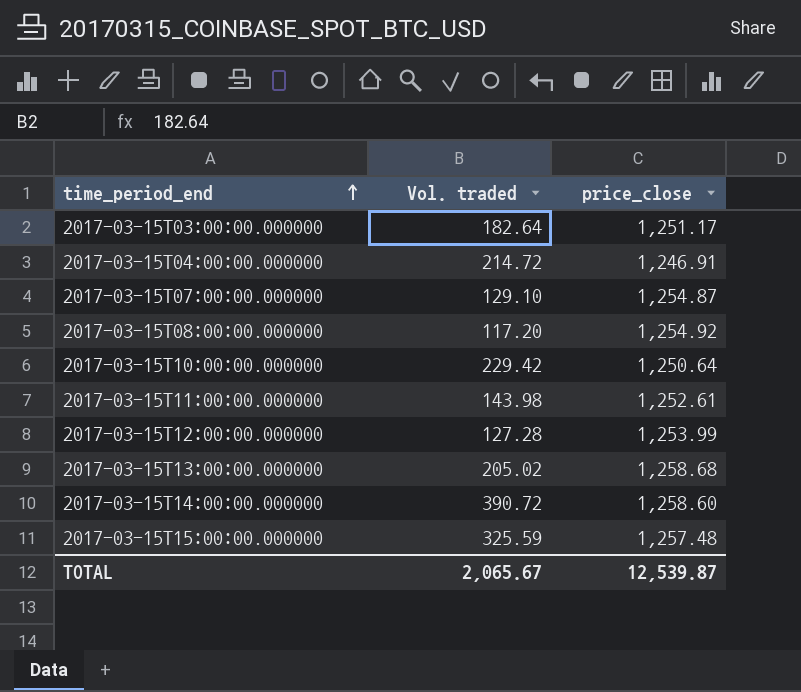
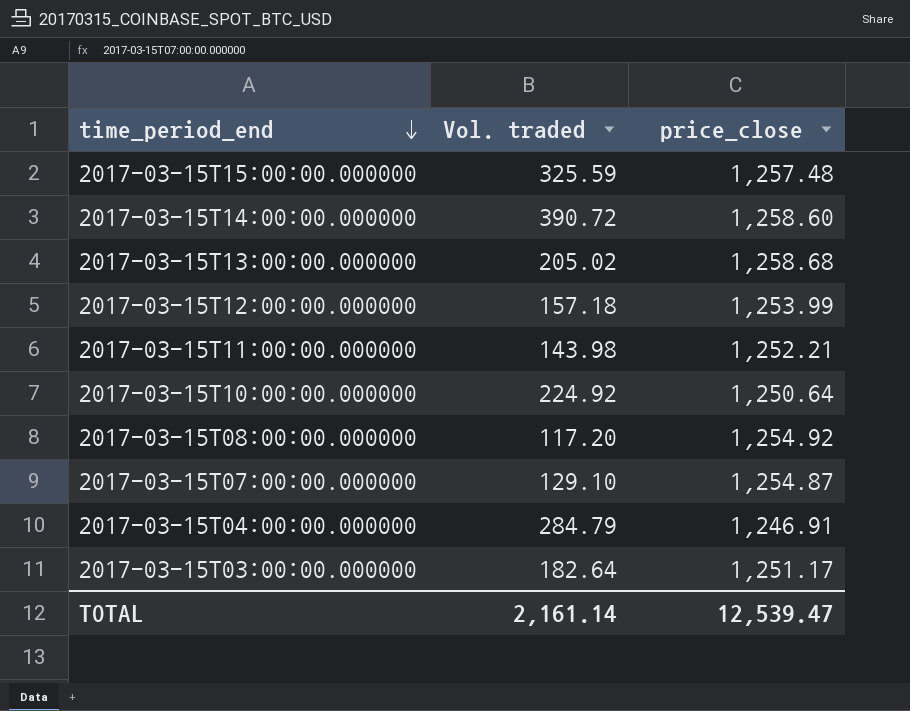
row order: time_period_end ascending -> time_period_end descending
2017-03-15T12:00:00.000000 | Vol. traded: 127.28 -> 157.18
2017-03-15T11:00:00.000000 | price_close: 1,252.61 -> 1,252.21
2017-03-15T10:00:00.000000 | Vol. traded: 229.42 -> 224.92
2017-03-15T04:00:00.000000 | Vol. traded: 214.72 -> 284.79
TOTAL | Vol. traded: 2,065.67 -> 2,161.14
TOTAL | price_close: 12,539.87 -> 12,539.47

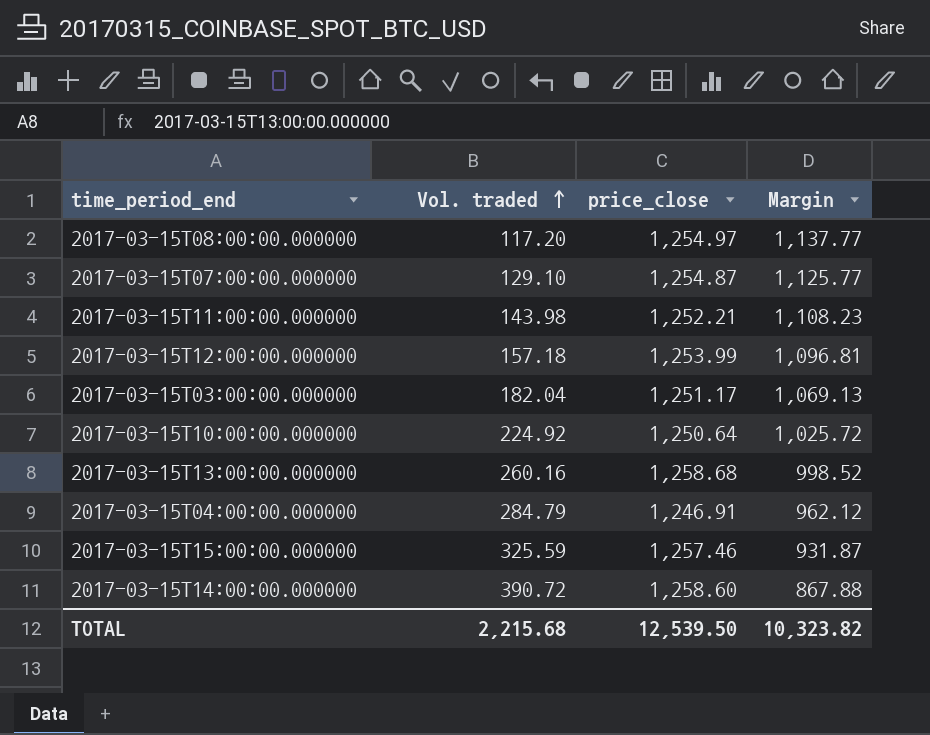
row order: time_period_end descending -> Vol. traded ascending
column Margin | formula: none -> [price_close] - [Vol. traded]
2017-03-15T08:00:00.000000 | price_close: 1,254.92 -> 1,254.97
2017-03-15T03:00:00.000000 | Vol. traded: 182.64 -> 182.04
2017-03-15T13:00:00.000000 | Vol. traded: 205.02 -> 260.16
2017-03-15T15:00:00.000000 | price_close: 1,257.48 -> 1,257.46
TOTAL | Vol. traded: 2,161.14 -> 2,215.68
TOTAL | price_close: 12,539.47 -> 12,539.50

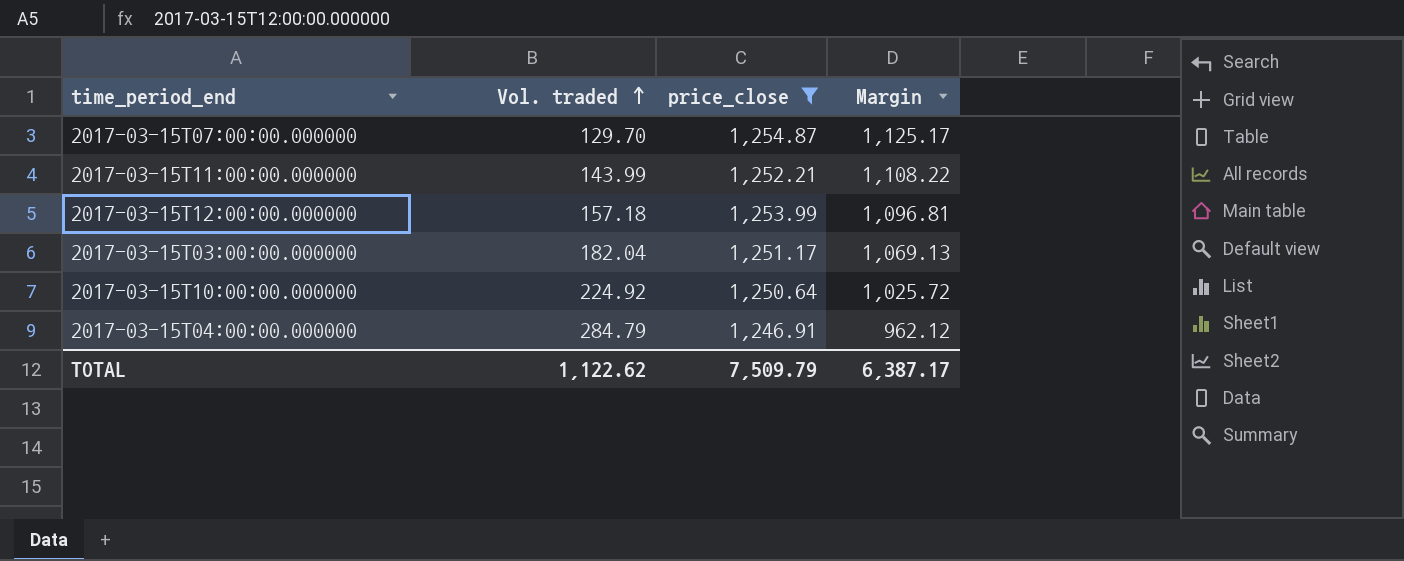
filter: none -> price_close <= 1,254.87
2017-03-15T07:00:00.000000 | Vol. traded: 129.10 -> 129.70
2017-03-15T07:00:00.000000 | Margin: 1,125.77 -> 1,125.17
2017-03-15T11:00:00.000000 | Vol. traded: 143.98 -> 143.99
2017-03-15T11:00:00.000000 | Margin: 1,108.23 -> 1,108.22
TOTAL | Vol. traded: 2,215.68 -> 1,122.62
TOTAL | price_close: 12,539.50 -> 7,509.79
TOTAL | Margin: 10,323.82 -> 6,387.17

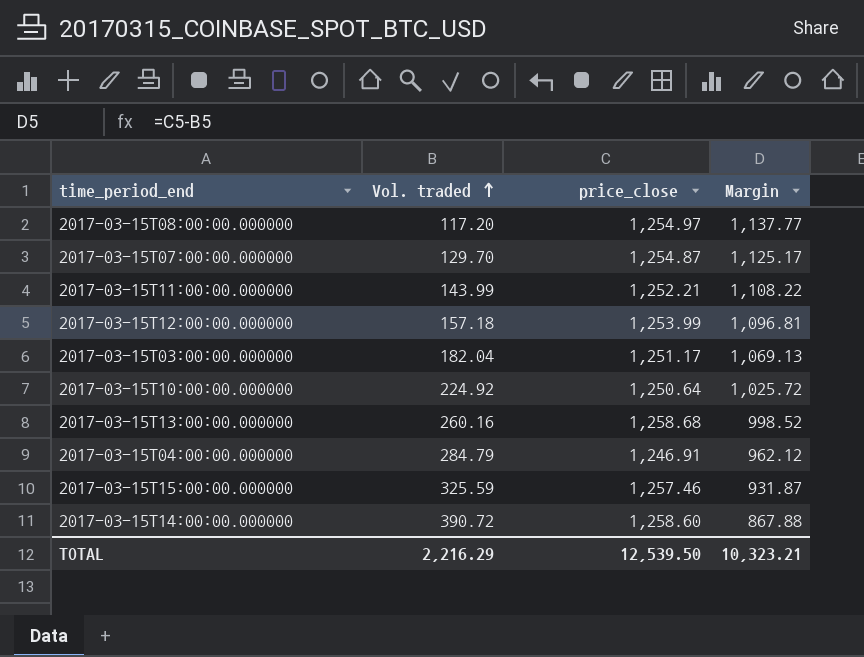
filter: price_close <= 1,254.87 -> none
TOTAL | Vol. traded: 1,122.62 -> 2,216.29
TOTAL | price_close: 7,509.79 -> 12,539.50
TOTAL | Margin: 6,387.17 -> 10,323.21

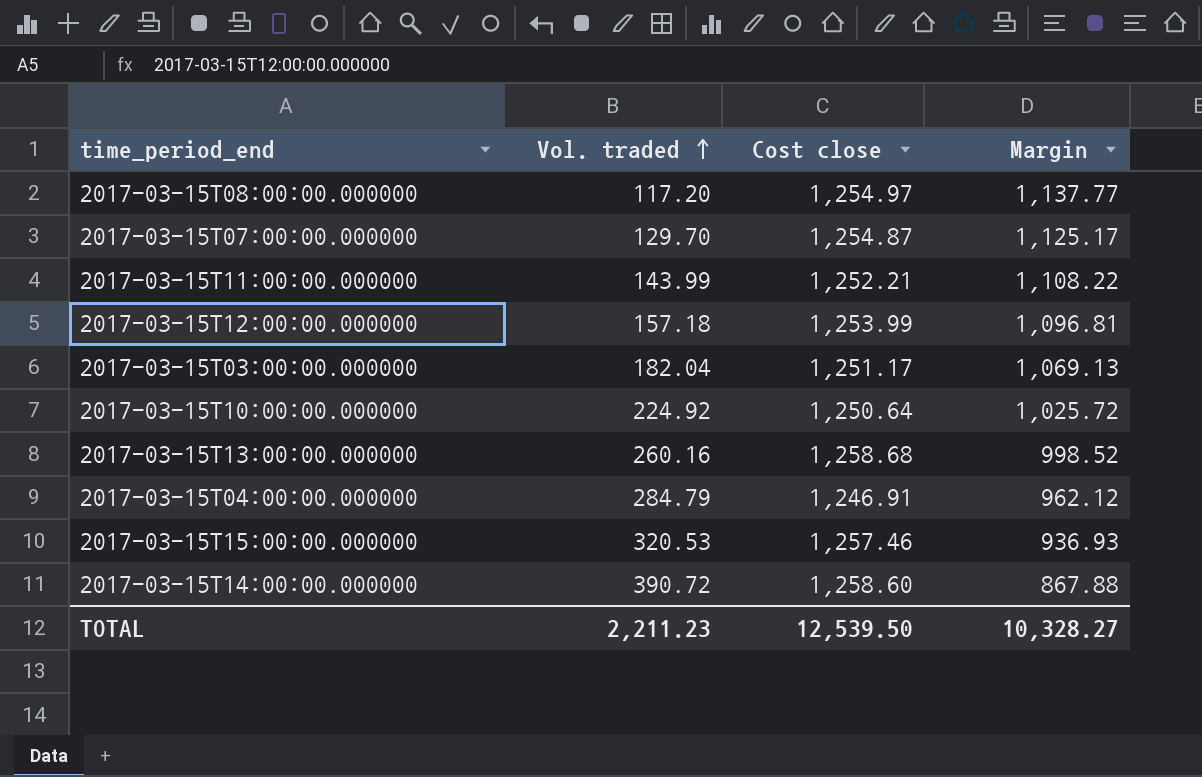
column name: price_close -> Cost close
2017-03-15T15:00:00.000000 | Vol. traded: 325.59 -> 320.53
2017-03-15T15:00:00.000000 | Margin: 931.87 -> 936.93
TOTAL | Vol. traded: 2,216.29 -> 2,211.23
TOTAL | Margin: 10,323.21 -> 10,328.27

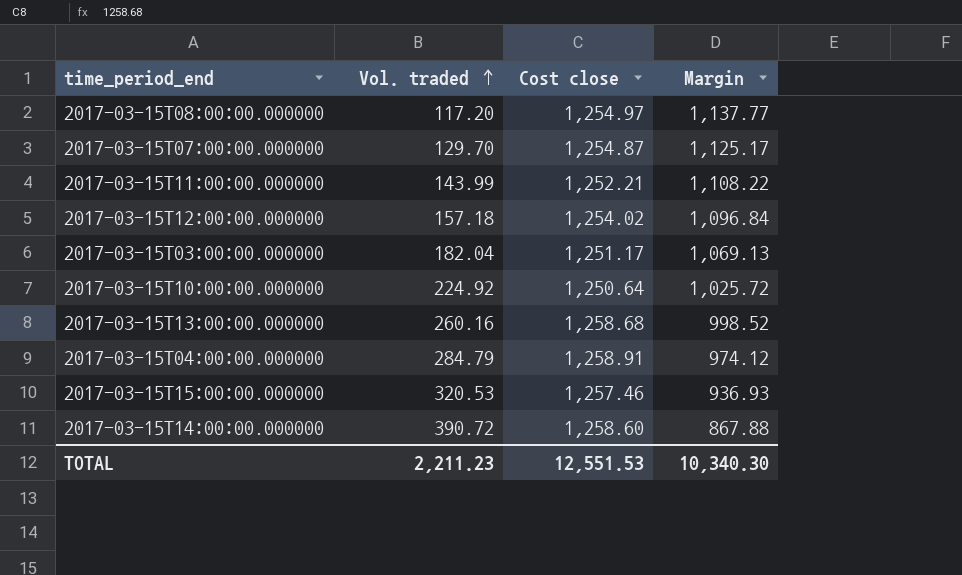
2017-03-15T12:00:00.000000 | Cost close: 1,253.99 -> 1,254.02
2017-03-15T12:00:00.000000 | Margin: 1,096.81 -> 1,096.84
2017-03-15T04:00:00.000000 | Cost close: 1,246.91 -> 1,258.91
2017-03-15T04:00:00.000000 | Margin: 962.12 -> 974.12
TOTAL | Cost close: 12,539.50 -> 12,551.53
TOTAL | Margin: 10,328.27 -> 10,340.30

